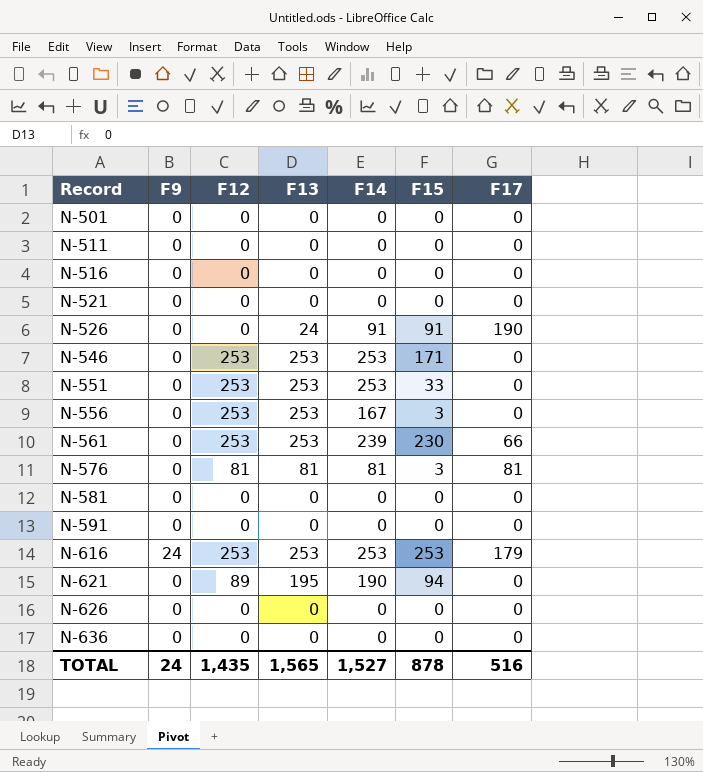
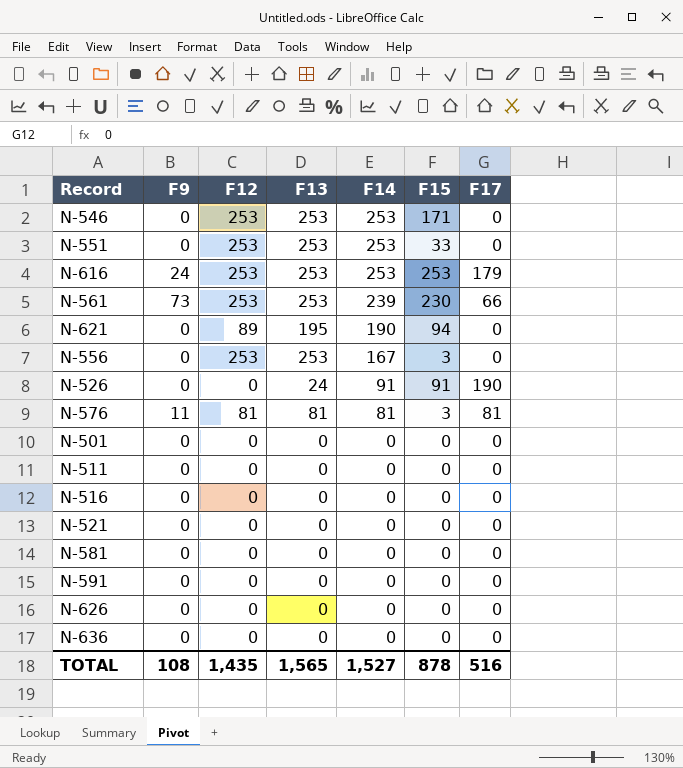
row order: Record ascending -> F14 descending
N-561 | F9: 0 -> 73
N-576 | F9: 0 -> 11
TOTAL | F9: 24 -> 108

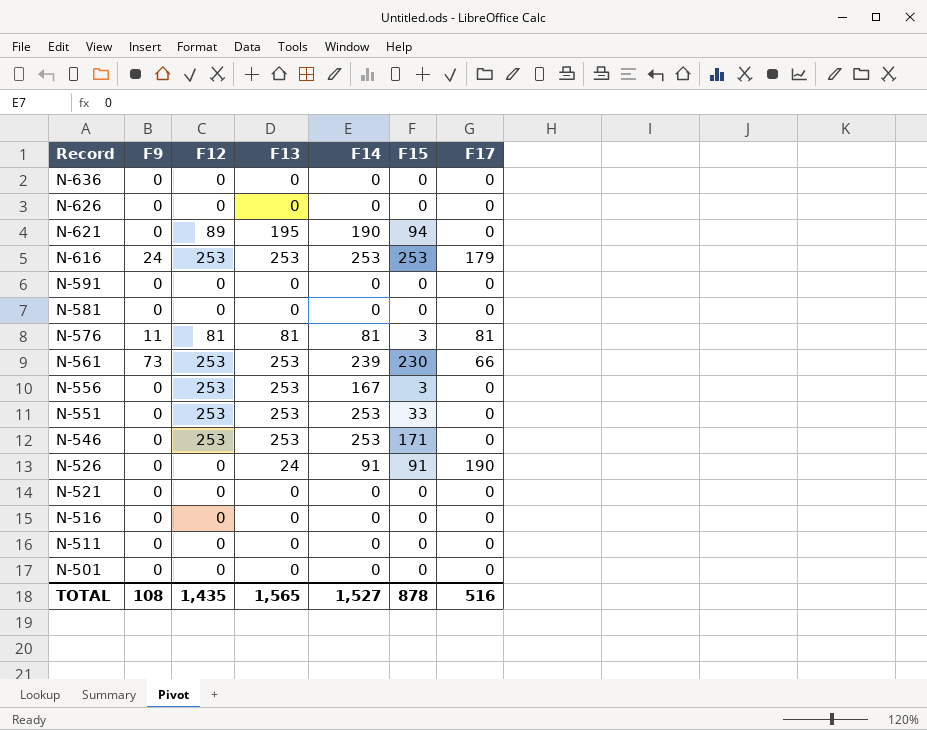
row order: F14 descending -> Record descending

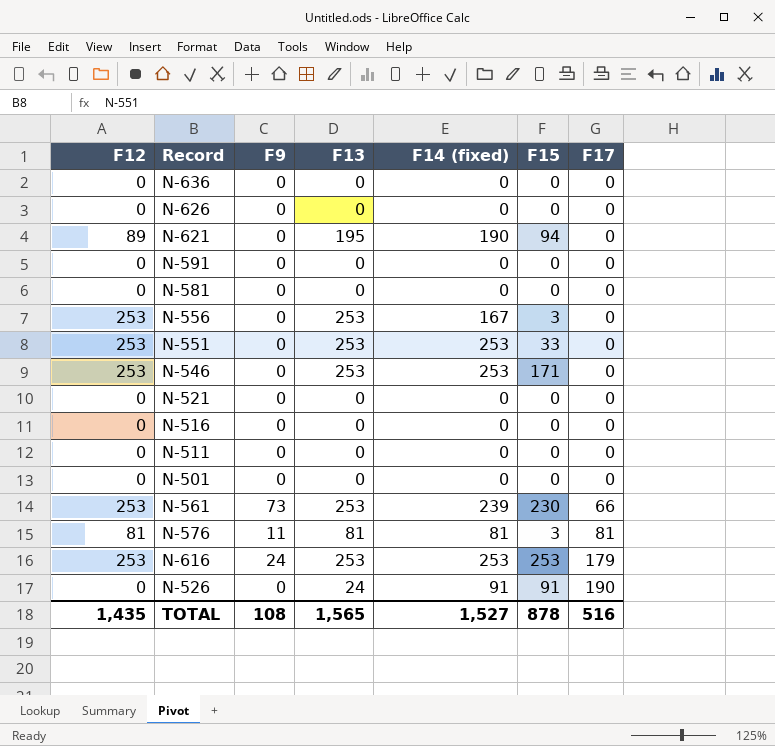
row order: Record descending -> F17 ascending
column F12 | position: 3 -> 1
column name: F14 -> F14 (fixed)

